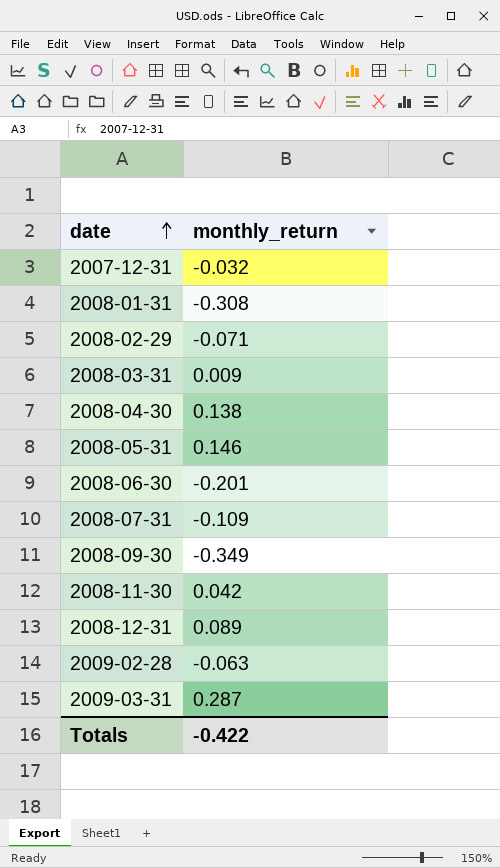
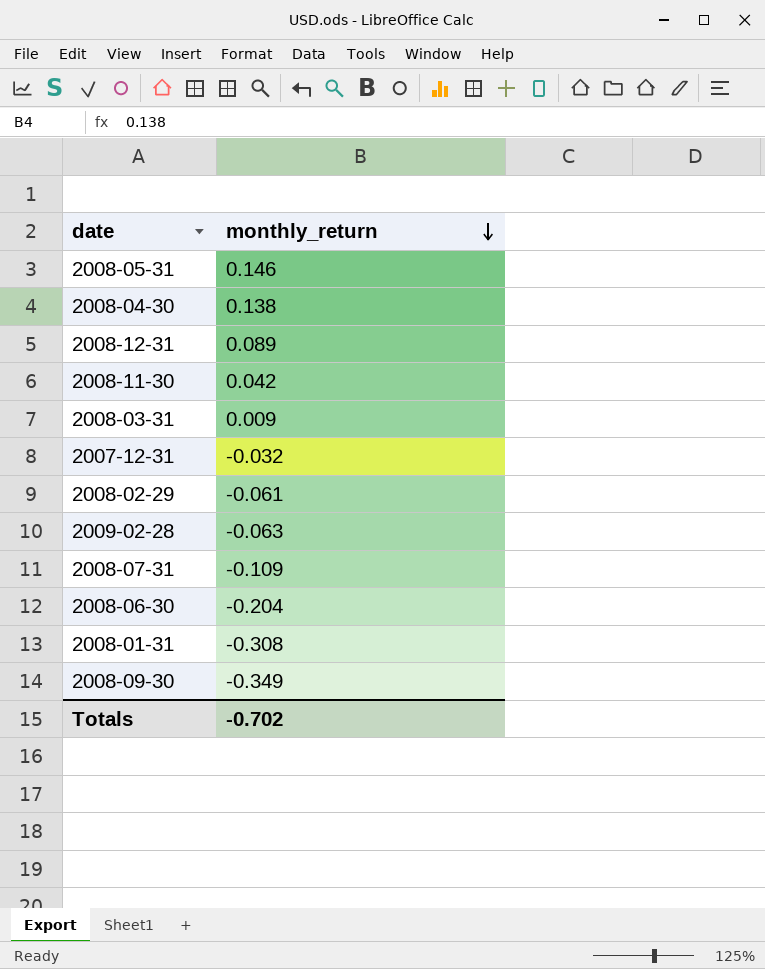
row order: date ascending -> monthly_return descending
row 2009-03-31: 0.287 -> none
2008-02-29 | monthly_return: -0.071 -> -0.061
2008-06-30 | monthly_return: -0.201 -> -0.204
Totals | monthly_return: -0.422 -> -0.702

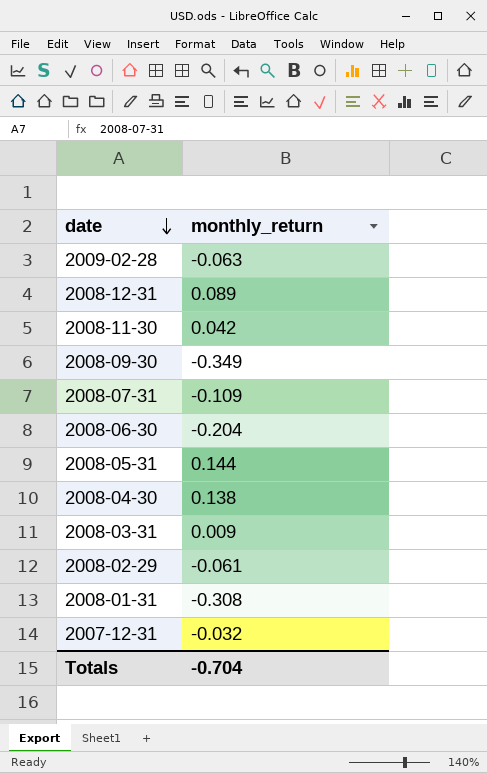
row order: monthly_return descending -> date descending
2008-05-31 | monthly_return: 0.146 -> 0.144
Totals | monthly_return: -0.702 -> -0.704

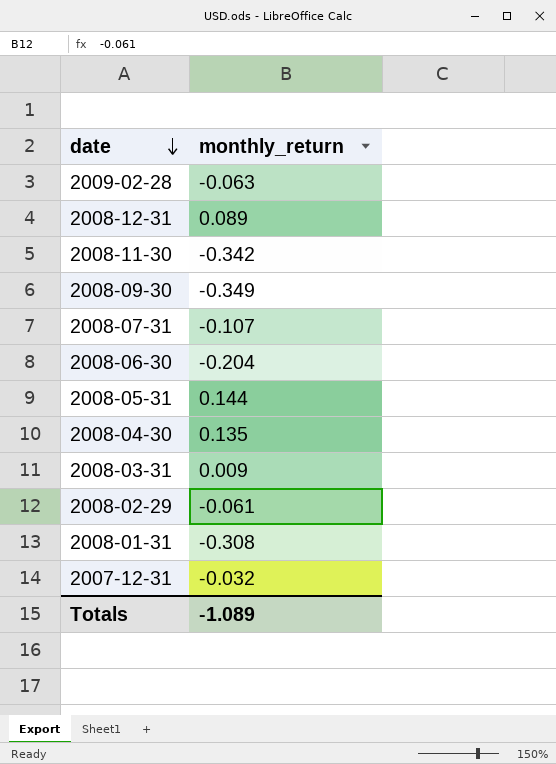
2008-11-30 | monthly_return: 0.042 -> -0.342
2008-07-31 | monthly_return: -0.109 -> -0.107
2008-04-30 | monthly_return: 0.138 -> 0.135
Totals | monthly_return: -0.704 -> -1.089

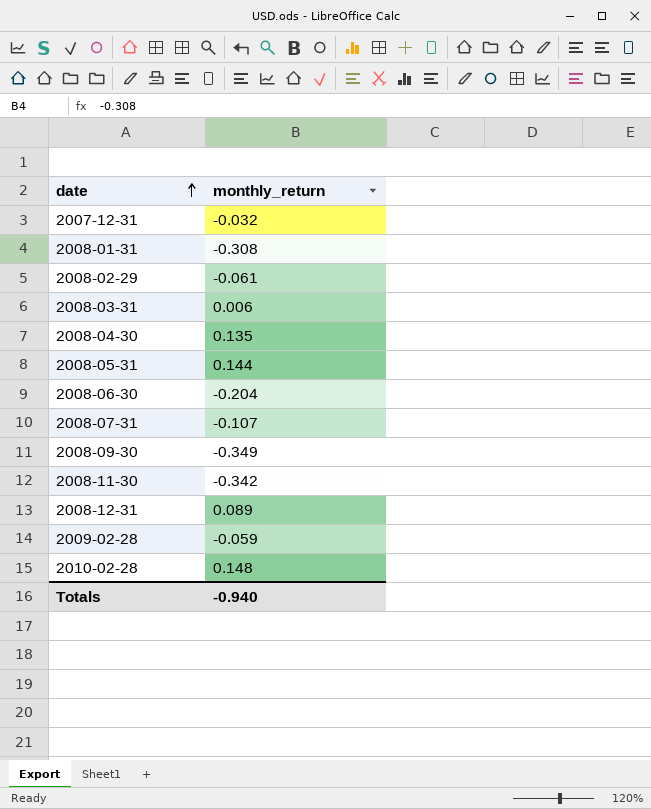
row order: date descending -> date ascending
2008-03-31 | monthly_return: 0.009 -> 0.006
2009-02-28 | monthly_return: -0.063 -> -0.059
row 2010-02-28: none -> 0.148
Totals | monthly_return: -1.089 -> -0.940

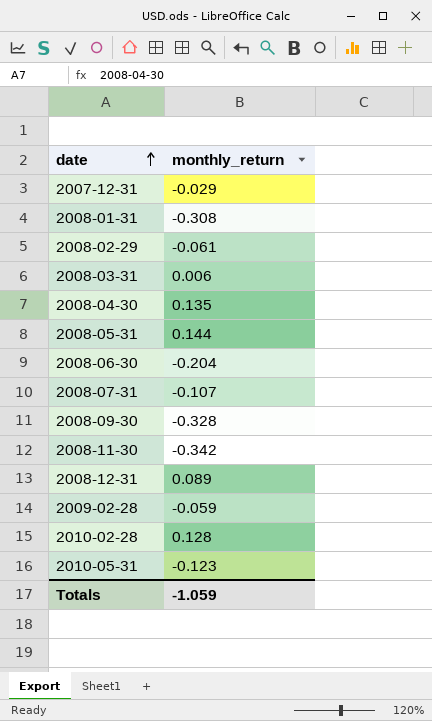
2007-12-31 | monthly_return: -0.032 -> -0.029
2008-09-30 | monthly_return: -0.349 -> -0.328
2010-02-28 | monthly_return: 0.148 -> 0.128
row 2010-05-31: none -> -0.123
Totals | monthly_return: -0.940 -> -1.059

